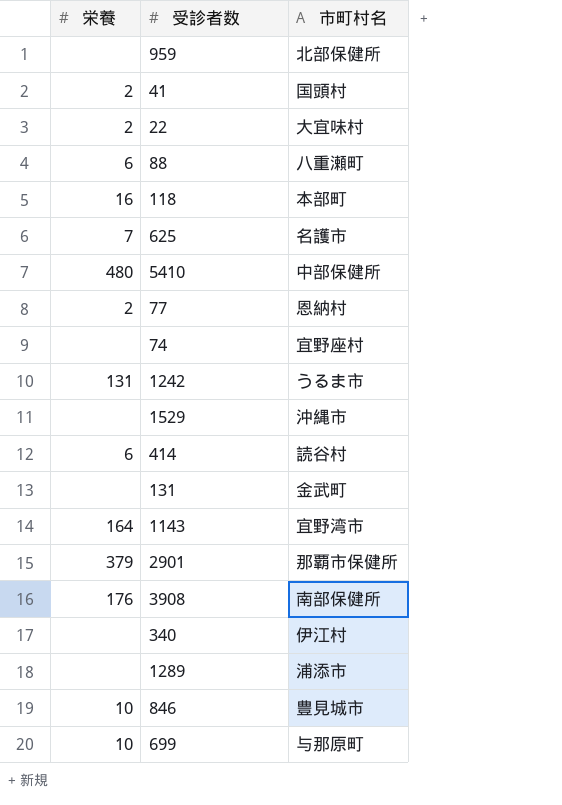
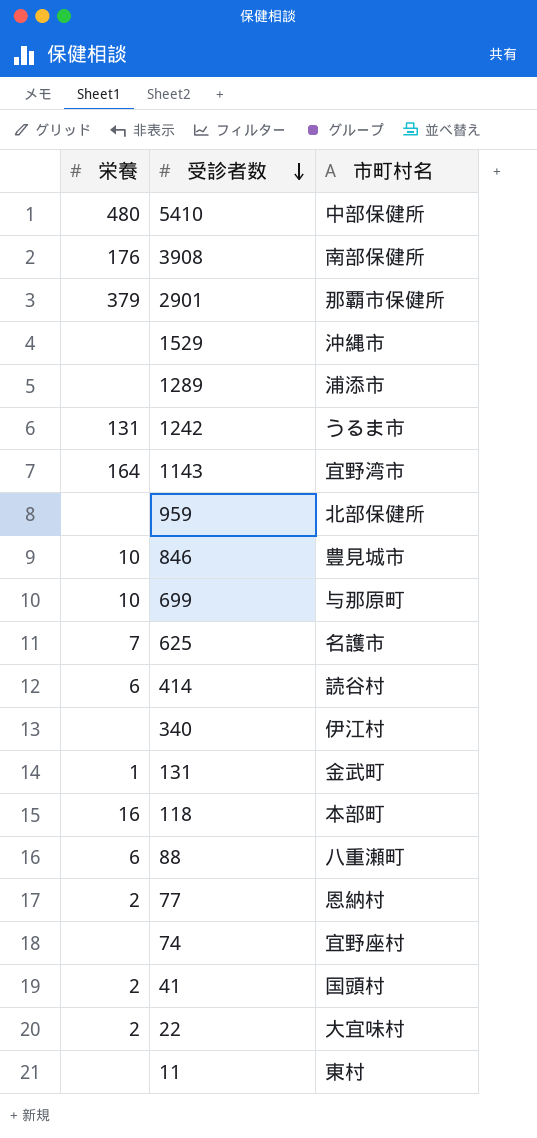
row order: none -> 受診者数 descending
131 | 栄養: none -> 1
row 11: none -> none | 東村

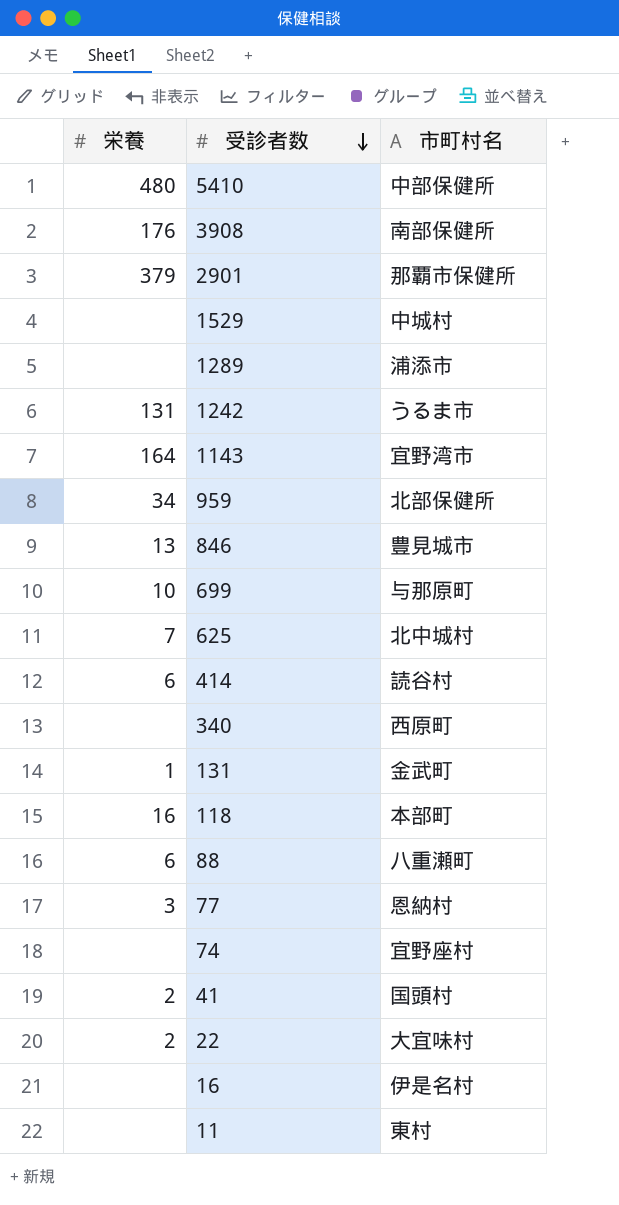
1529 | 市町村名: 沖縄市 -> 中城村
959 | 栄養: none -> 34
846 | 栄養: 10 -> 13
625 | 市町村名: 名護市 -> 北中城村
340 | 市町村名: 伊江村 -> 西原町
77 | 栄養: 2 -> 3
row 16: none -> none | 伊是名村

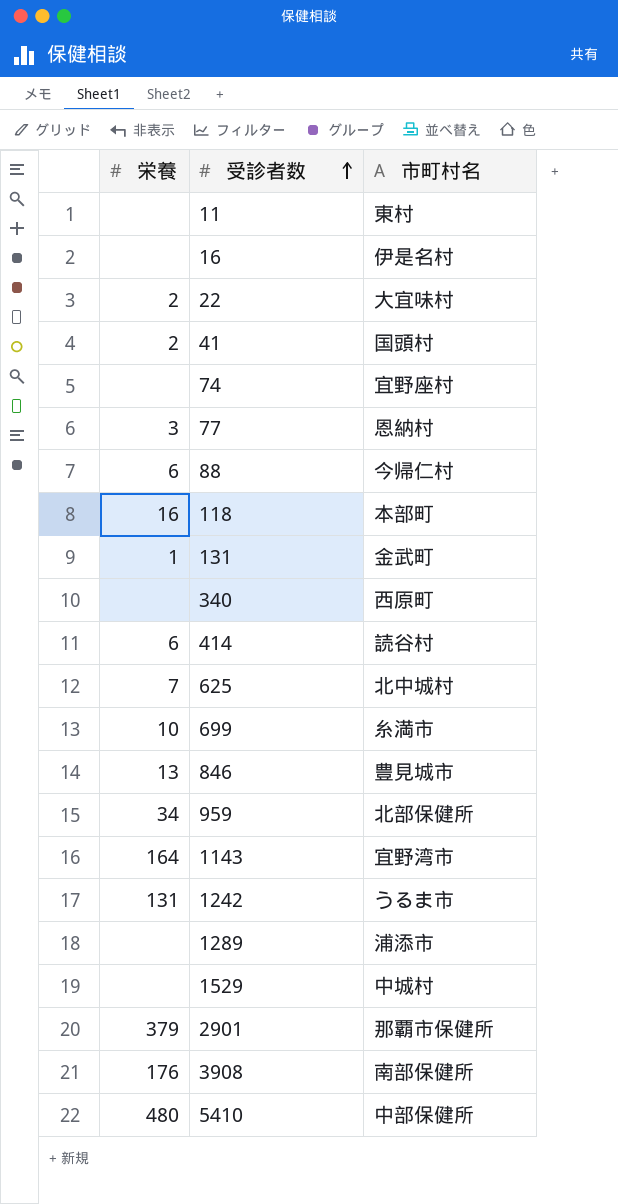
row order: 受診者数 descending -> 受診者数 ascending
88 | 市町村名: 八重瀬町 -> 今帰仁村
699 | 市町村名: 与那原町 -> 糸満市

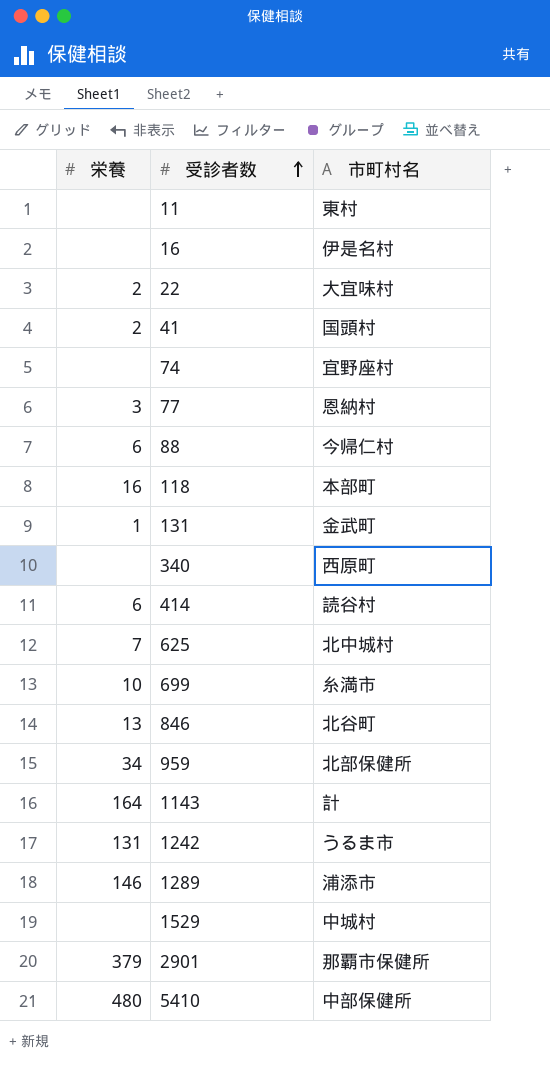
row 3908: 176 | 南部保健所 -> none
846 | 市町村名: 豊見城市 -> 北谷町
1143 | 市町村名: 宜野湾市 -> 計
1289 | 栄養: none -> 146

